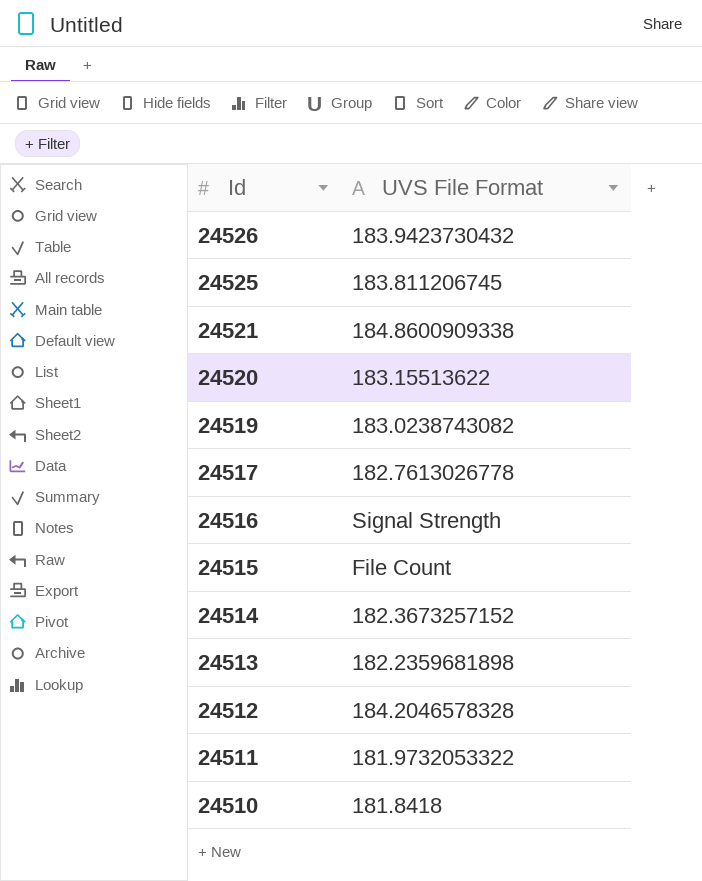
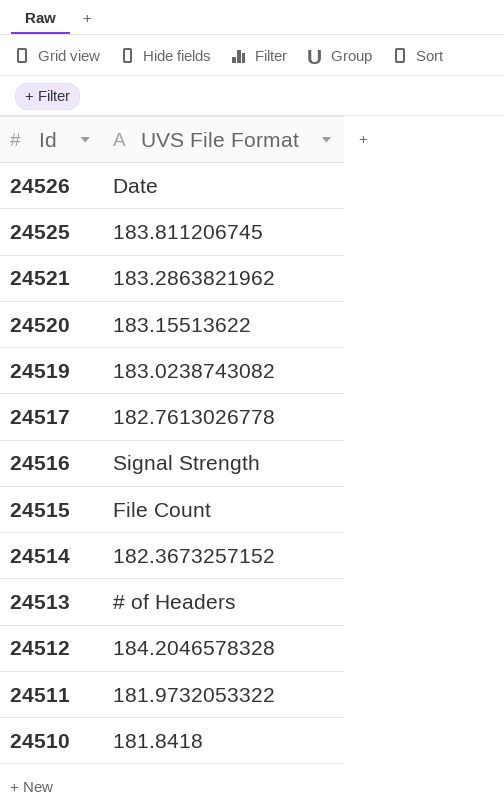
24526 | UVS File Format: 183.9423730432 -> Date
24521 | UVS File Format: 184.8600909338 -> 183.2863821962
24513 | UVS File Format: 182.2359681898 -> # of Headers

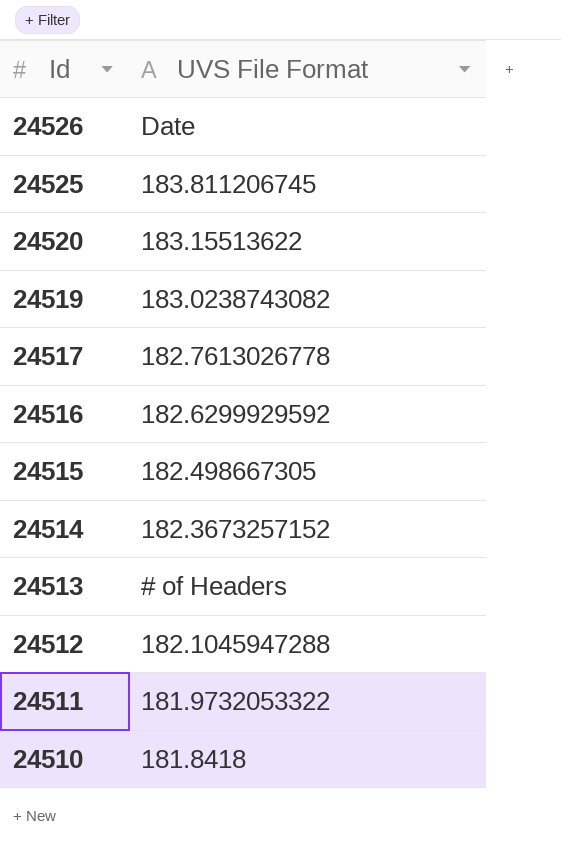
row 24521: 183.2863821962 -> none
24516 | UVS File Format: Signal Strength -> 182.6299929592
24515 | UVS File Format: File Count -> 182.498667305
24512 | UVS File Format: 184.2046578328 -> 182.1045947288

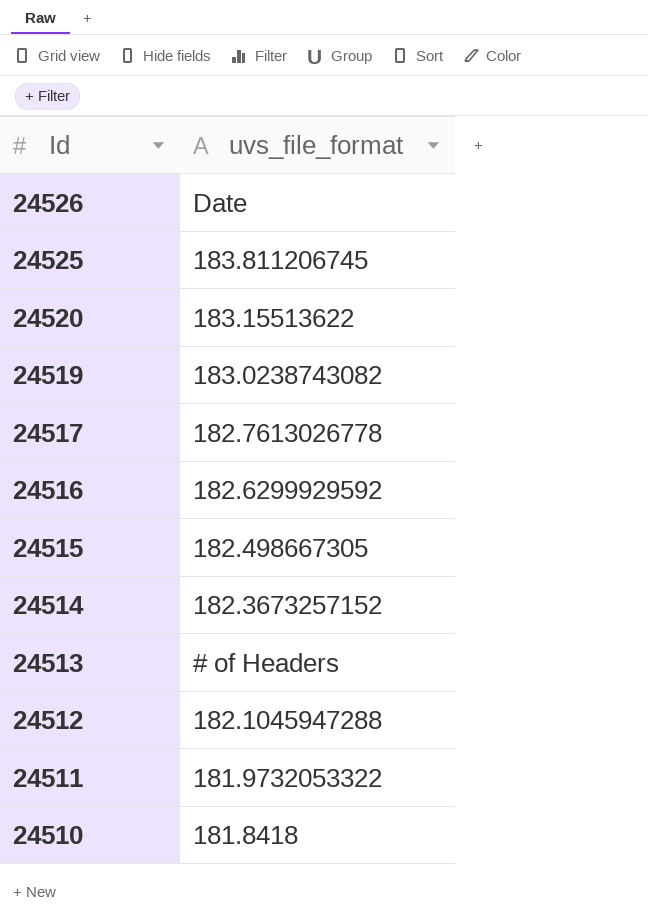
column name: UVS File Format -> uvs_file_format

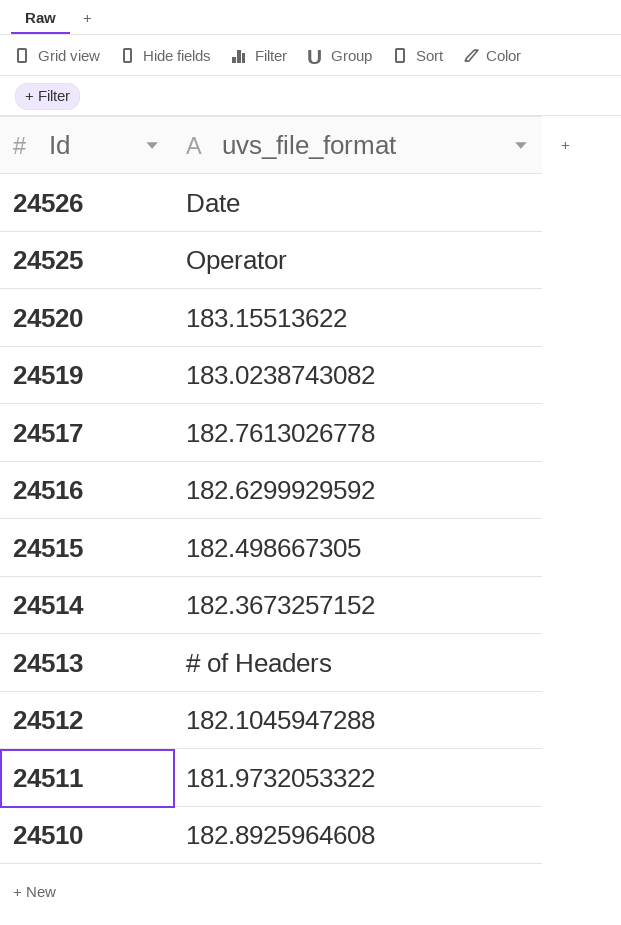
24525 | uvs_file_format: 183.811206745 -> Operator
24510 | uvs_file_format: 181.8418 -> 182.8925964608

